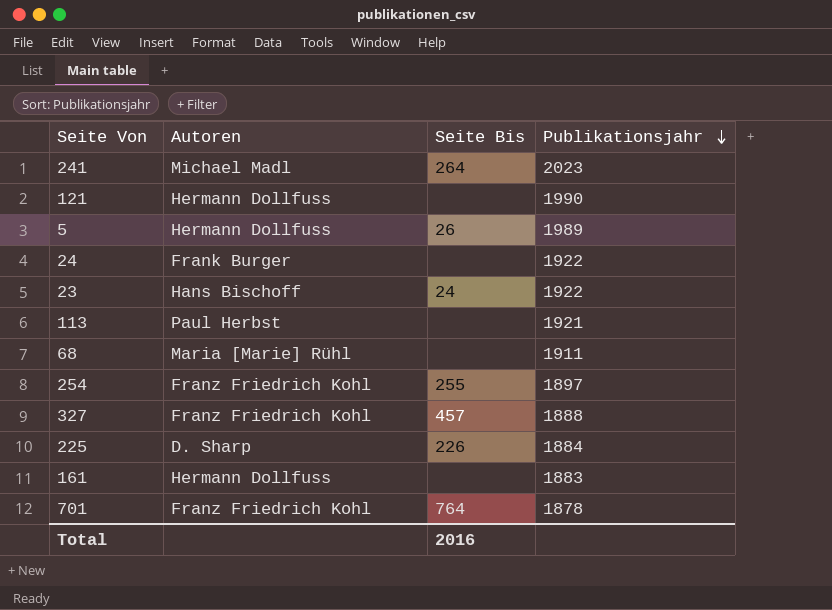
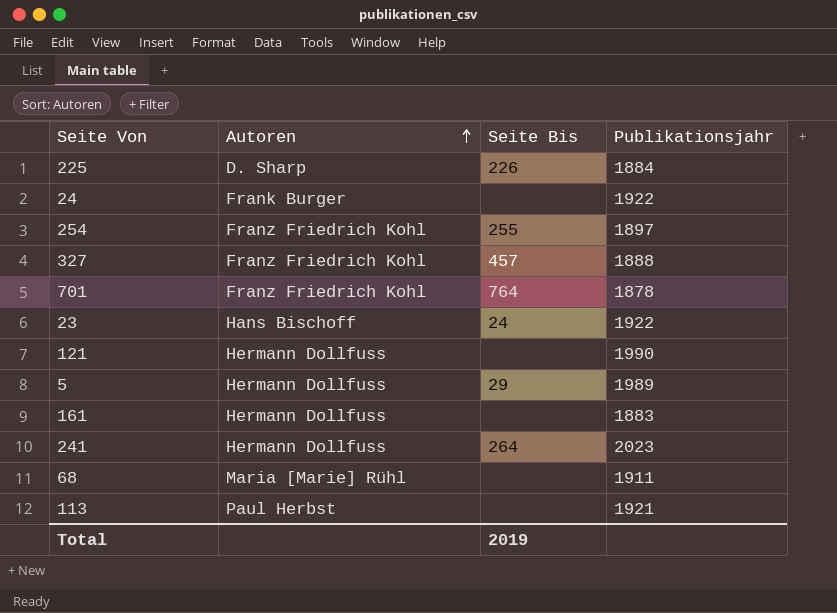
row order: Publikationsjahr descending -> Autoren ascending
5 | Seite Bis: 26 -> 29
241 | Autoren: Michael Madl -> Hermann Dollfuss
Total | Seite Bis: 2016 -> 2019

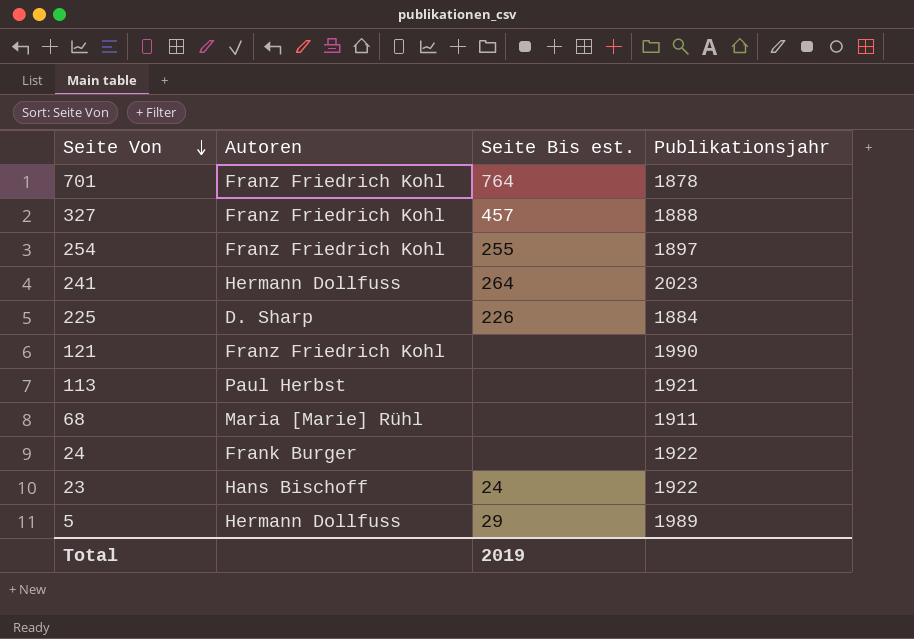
row order: Autoren ascending -> Seite Von descending
column name: Seite Bis -> Seite Bis est.
row 161: Hermann Dollfuss | none | 1883 -> none
121 | Autoren: Hermann Dollfuss -> Franz Friedrich Kohl

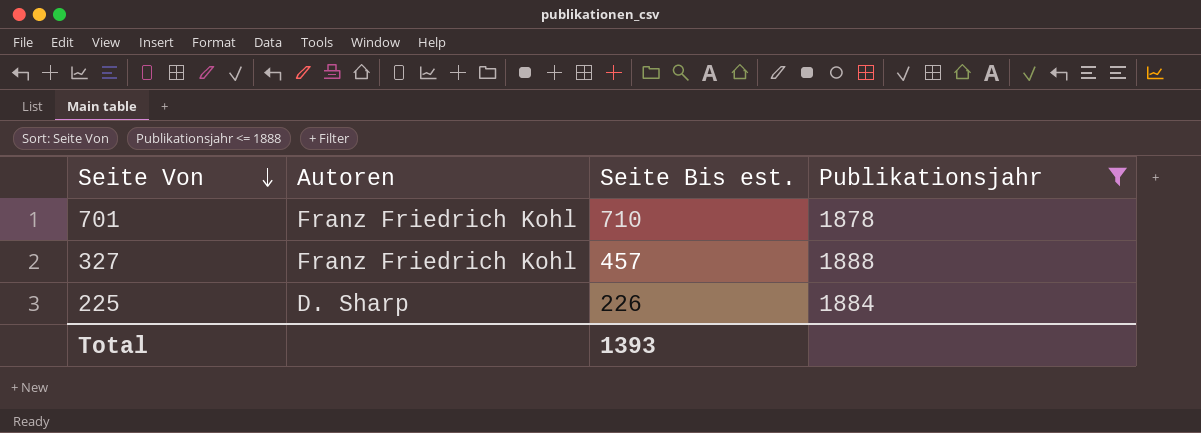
filter: none -> Publikationsjahr <= 1888
701 | Seite Bis est.: 764 -> 710
Total | Seite Bis est.: 2019 -> 1393

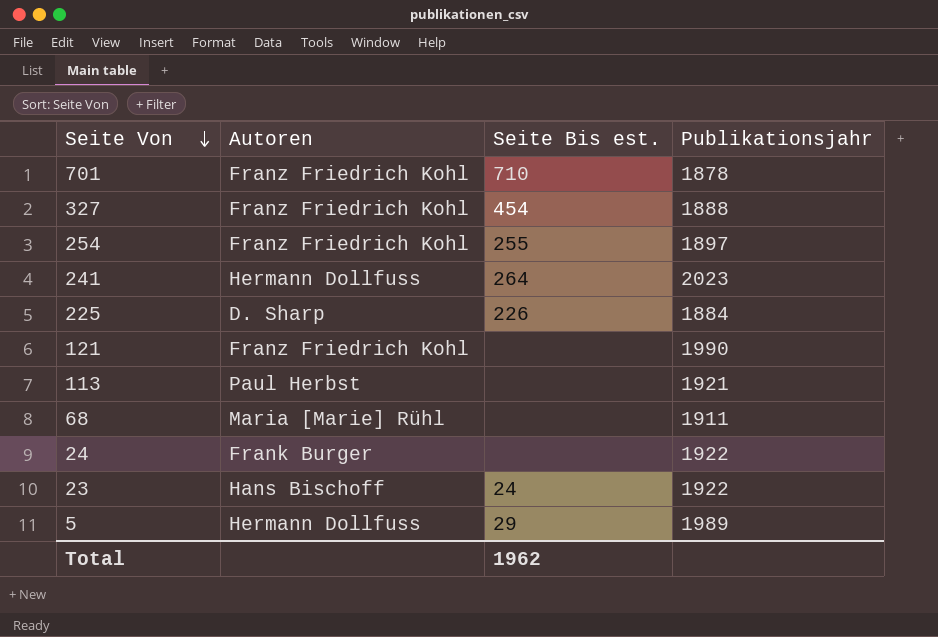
filter: Publikationsjahr <= 1888 -> none
327 | Seite Bis est.: 457 -> 454
Total | Seite Bis est.: 1393 -> 1962

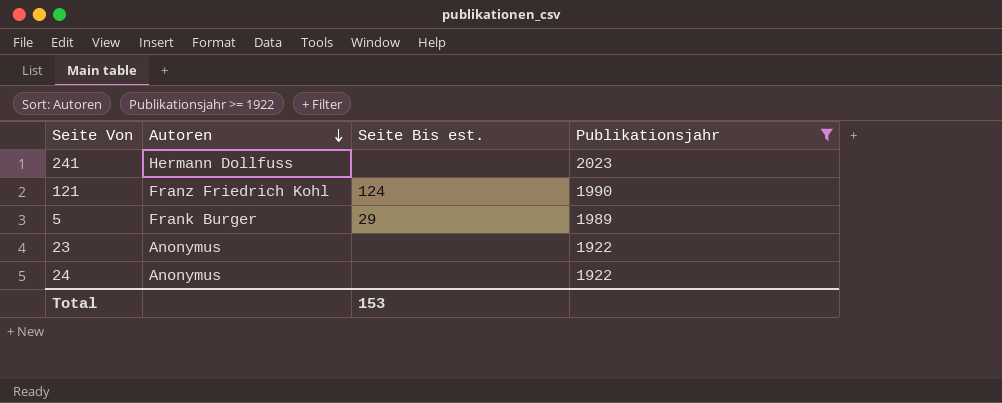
filter: none -> Publikationsjahr >= 1922
row order: Seite Von descending -> Autoren descending
241 | Seite Bis est.: 264 -> none
121 | Seite Bis est.: none -> 124
5 | Autoren: Hermann Dollfuss -> Frank Burger
23 | Autoren: Hans Bischoff -> Anonymus
23 | Seite Bis est.: 24 -> none
24 | Autoren: Frank Burger -> Anonymus
Total | Seite Bis est.: 1962 -> 153

